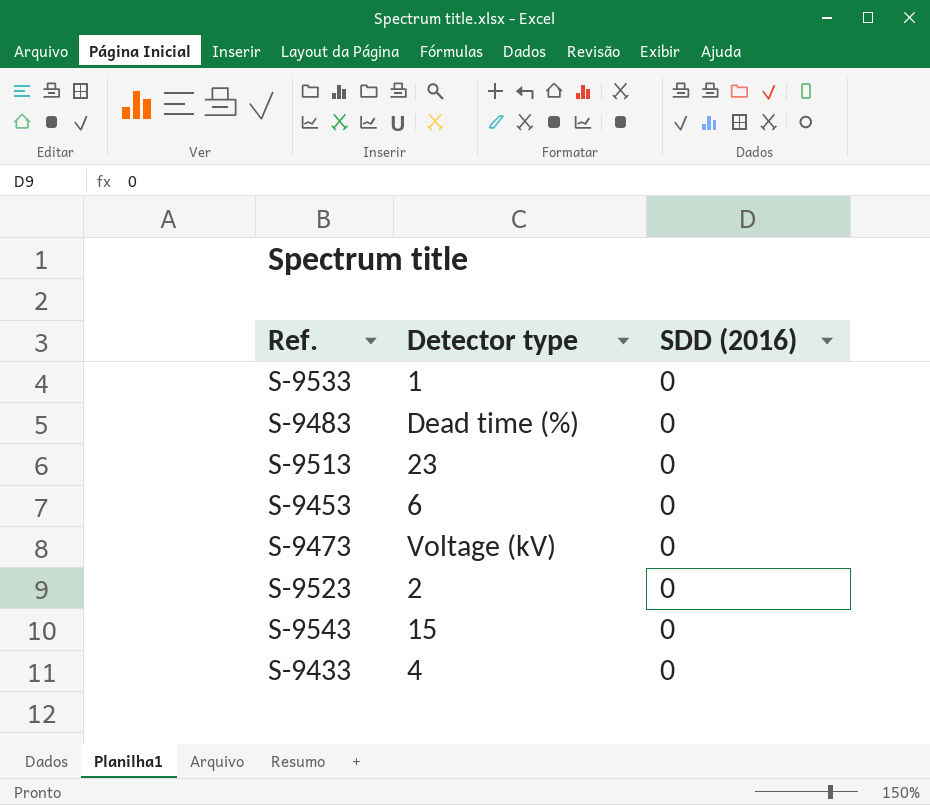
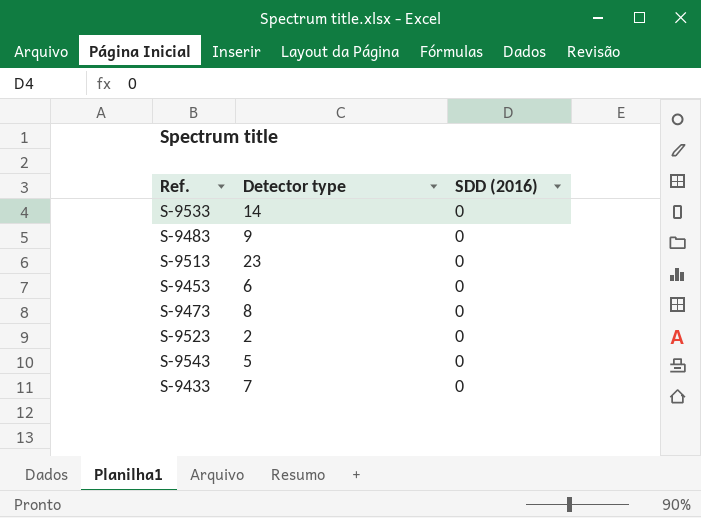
S-9533 | Detector type: 1 -> 14
S-9483 | Detector type: Dead time (%) -> 9
S-9473 | Detector type: Voltage (kV) -> 8
S-9543 | Detector type: 15 -> 5
S-9433 | Detector type: 4 -> 7

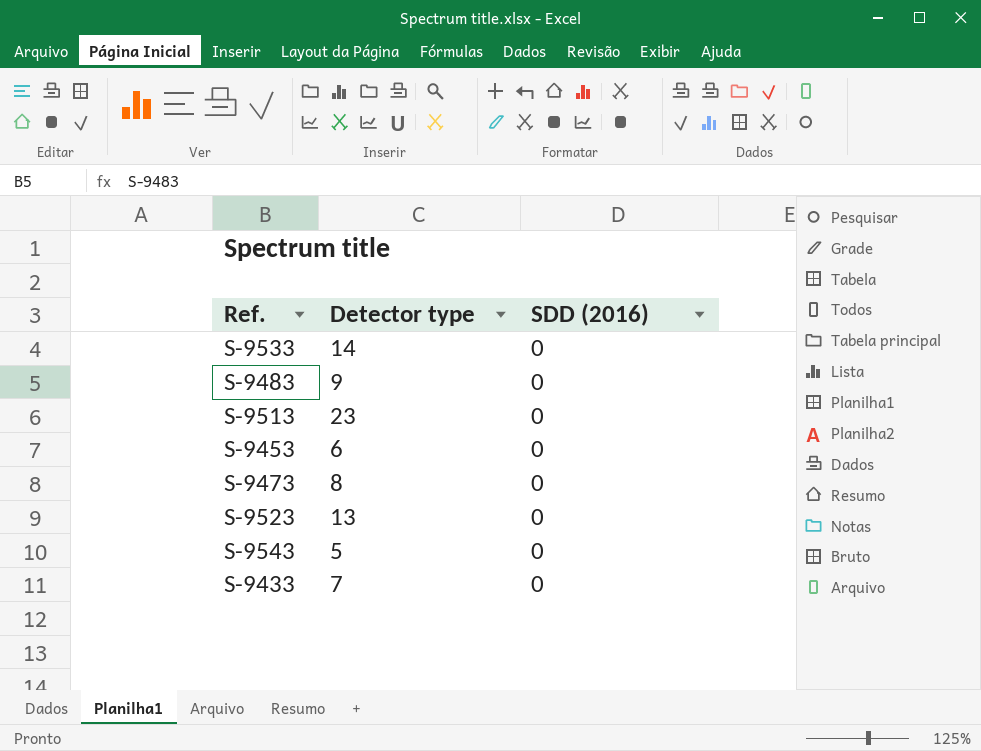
S-9523 | Detector type: 2 -> 13

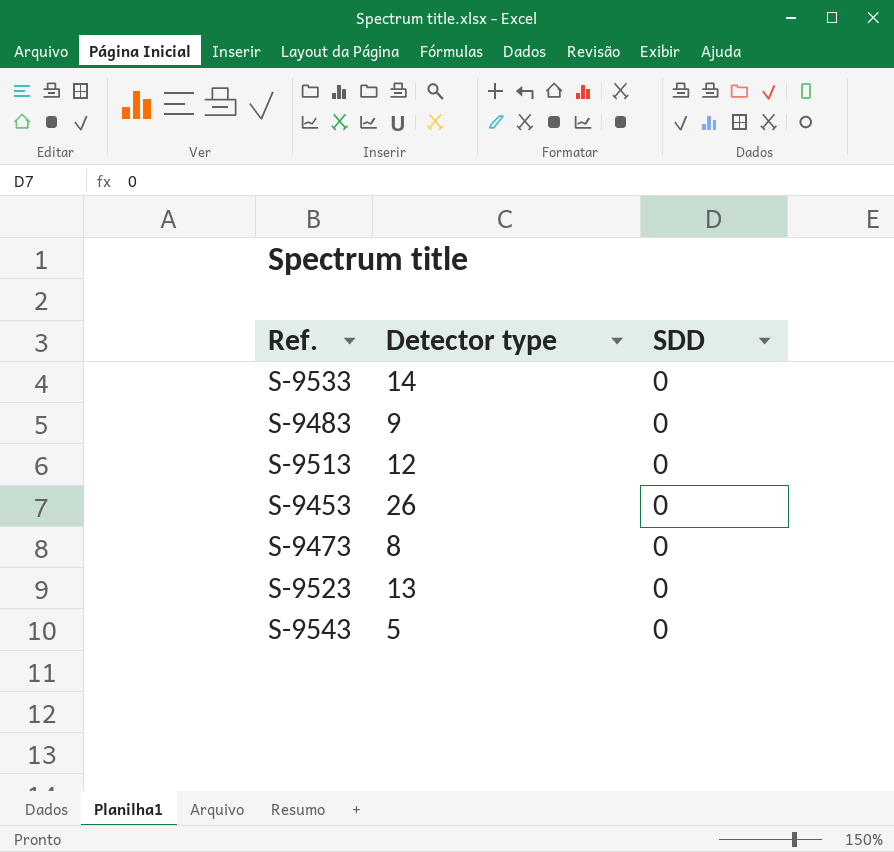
column name: SDD (2016) -> SDD
row S-9433: 7 | 0 -> none
S-9513 | Detector type: 23 -> 12
S-9453 | Detector type: 6 -> 26

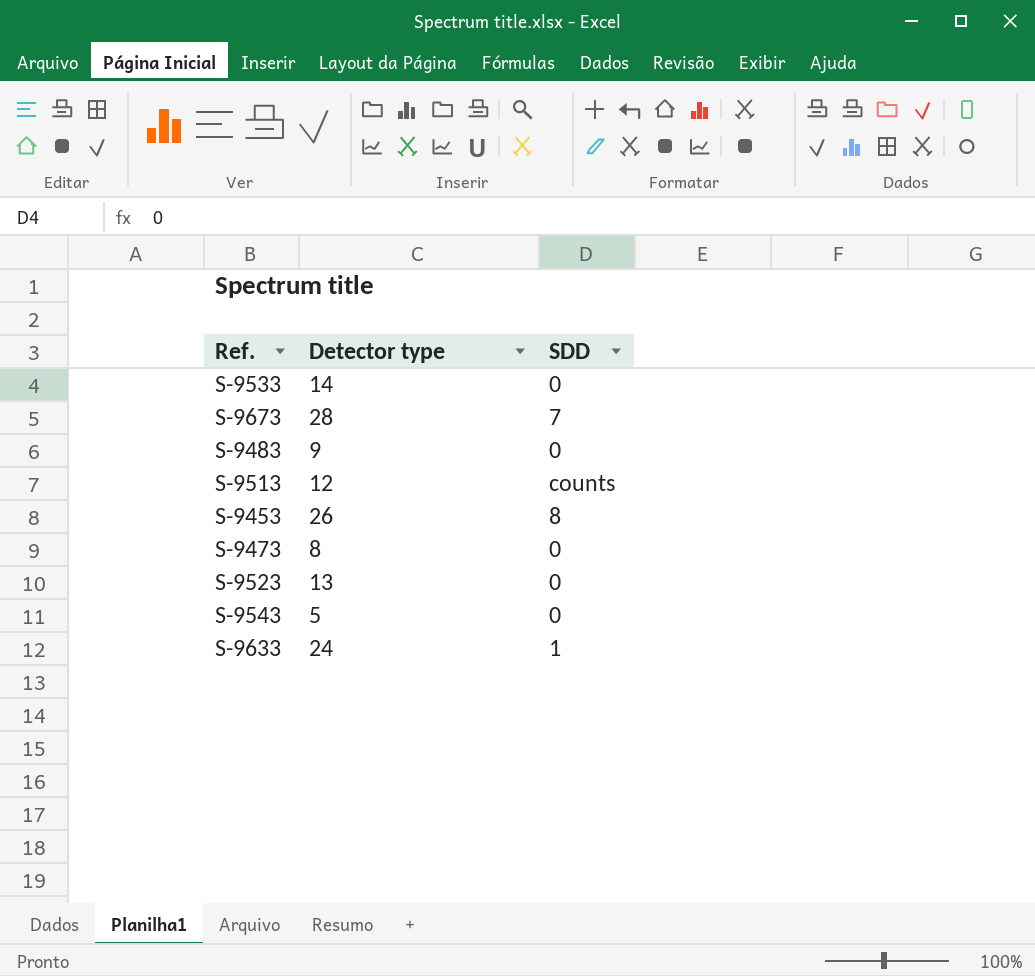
row S-9673: none -> 28 | 7
S-9513 | SDD: 0 -> counts
S-9453 | SDD: 0 -> 8
row S-9633: none -> 24 | 1

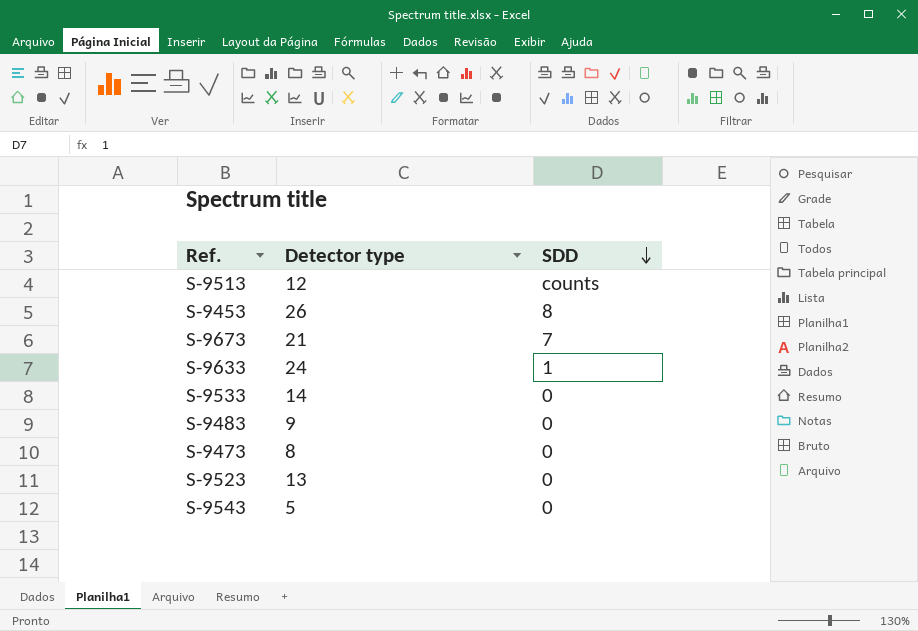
row order: none -> SDD descending
S-9673 | Detector type: 28 -> 21

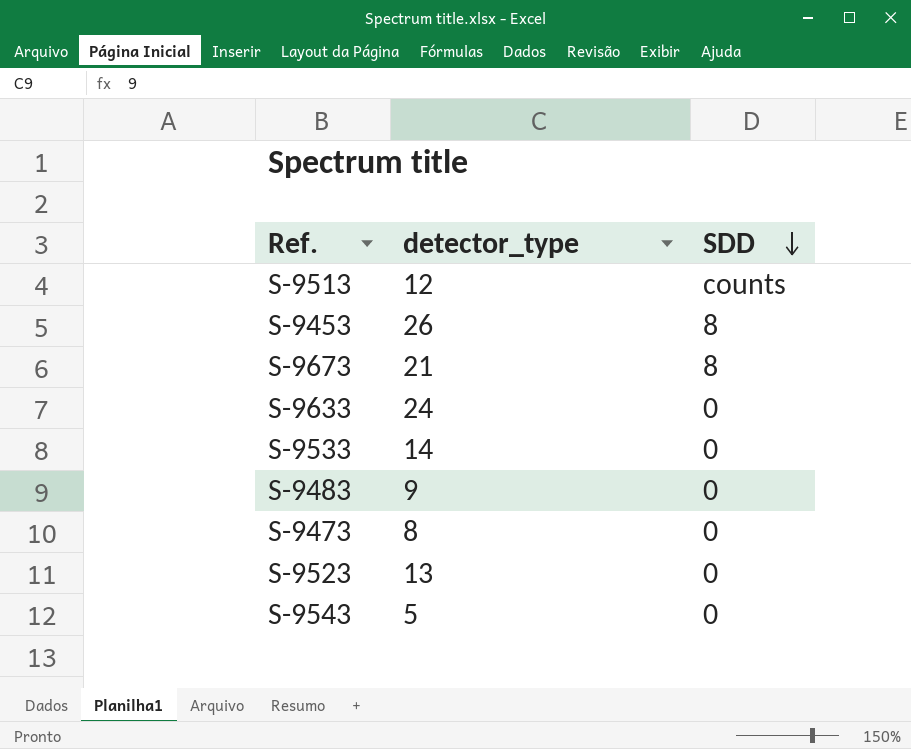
column name: Detector type -> detector_type
S-9673 | SDD: 7 -> 8
S-9633 | SDD: 1 -> 0

